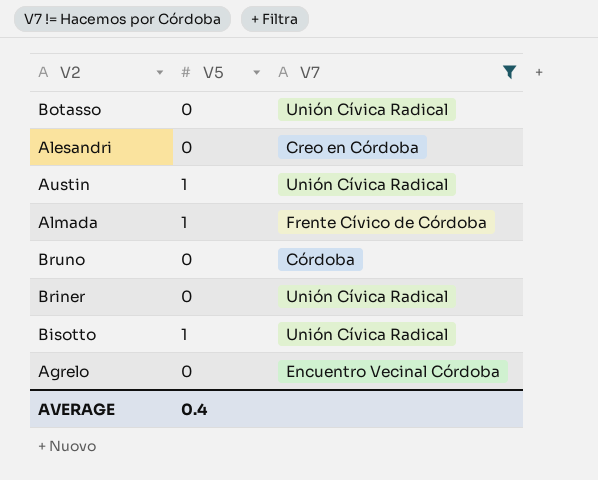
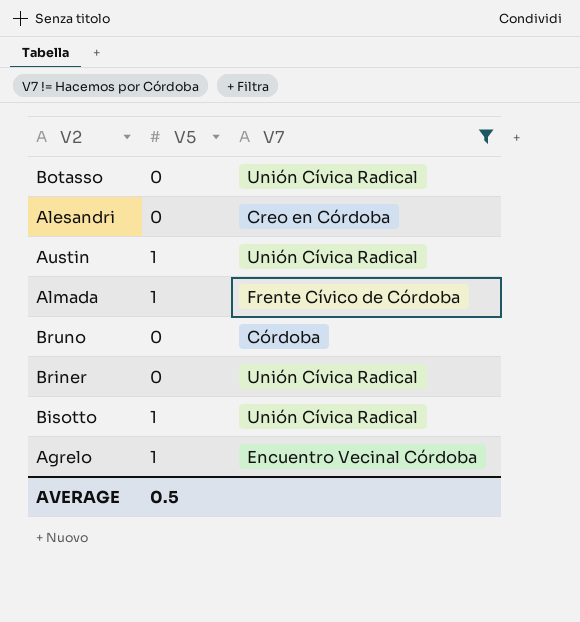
Agrelo | V5: 0 -> 1
AVERAGE | V5: 0.4 -> 0.5

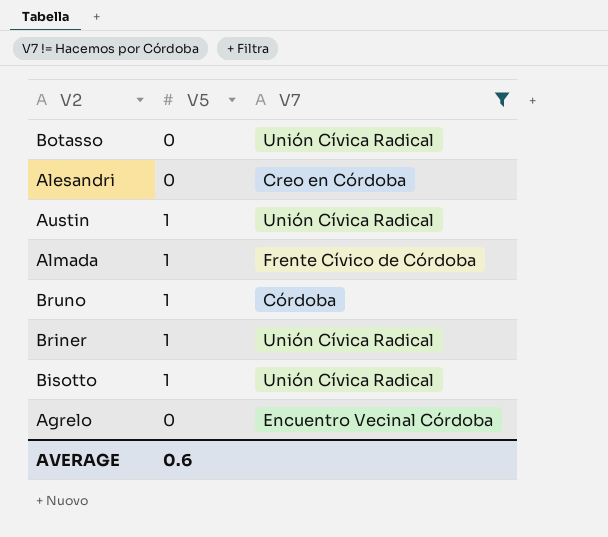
Bruno | V5: 0 -> 1
Briner | V5: 0 -> 1
Agrelo | V5: 1 -> 0
AVERAGE | V5: 0.5 -> 0.6

